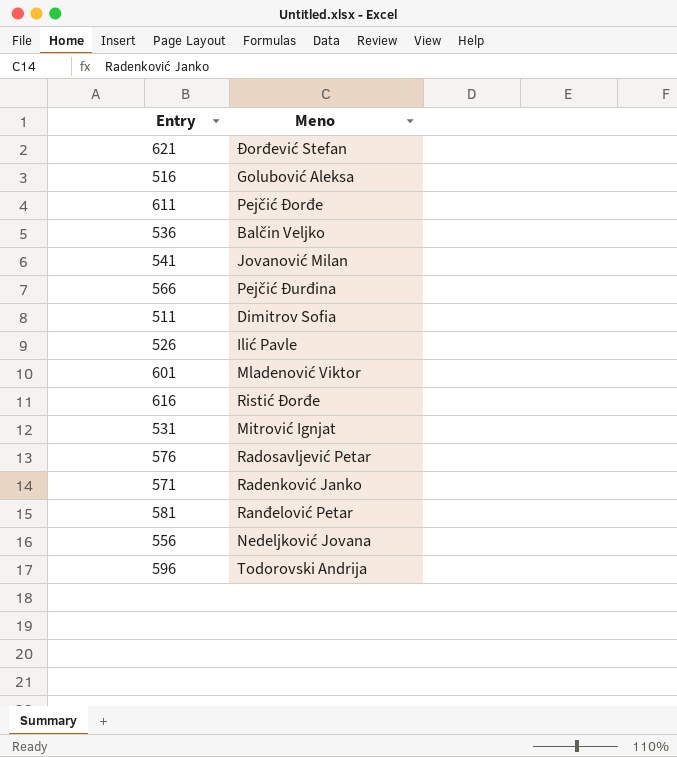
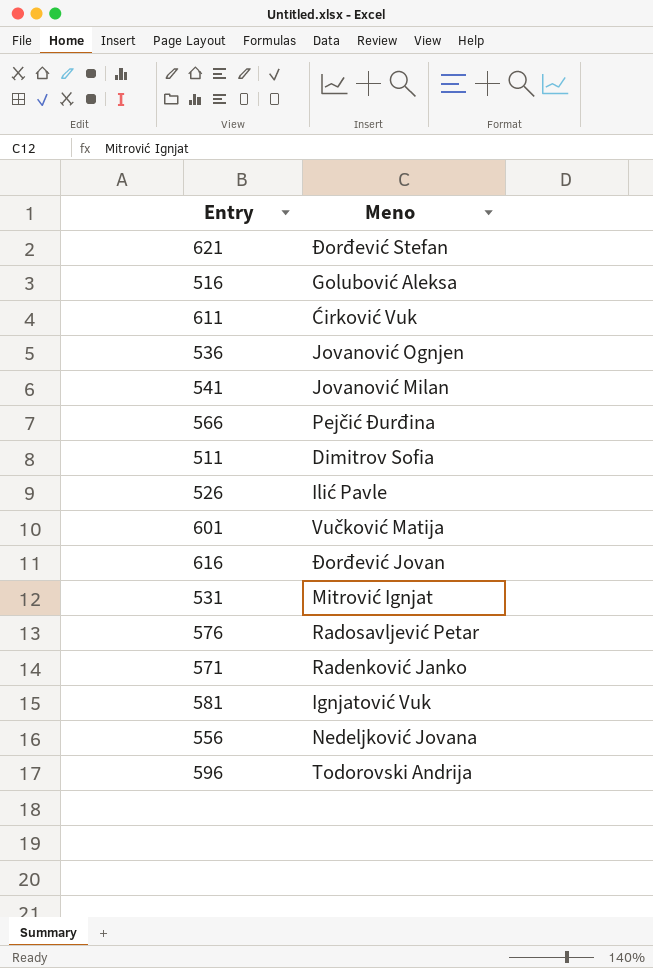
611 | Meno: Pejčić Đorđe -> Ćirković Vuk
536 | Meno: Balčin Veljko -> Jovanović Ognjen
601 | Meno: Mladenović Viktor -> Vučković Matija
616 | Meno: Ristić Đorđe -> Đorđević Jovan
581 | Meno: Ranđelović Petar -> Ignjatović Vuk

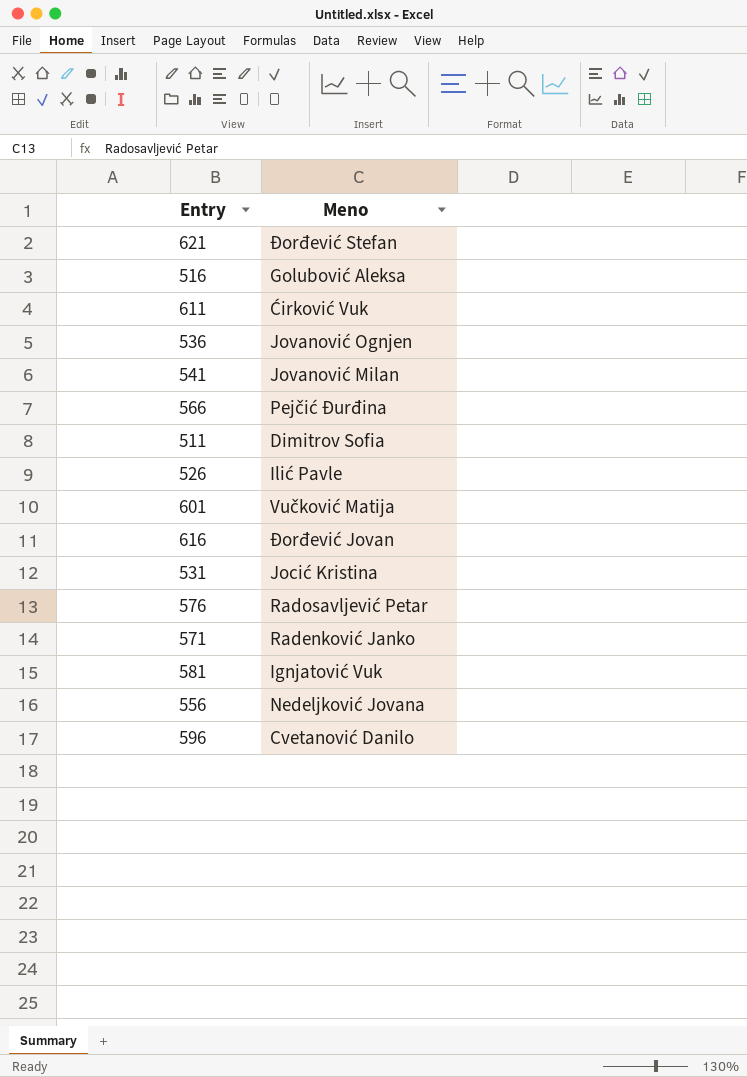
531 | Meno: Mitrović Ignjat -> Jocić Kristina
596 | Meno: Todorovski Andrija -> Cvetanović Danilo

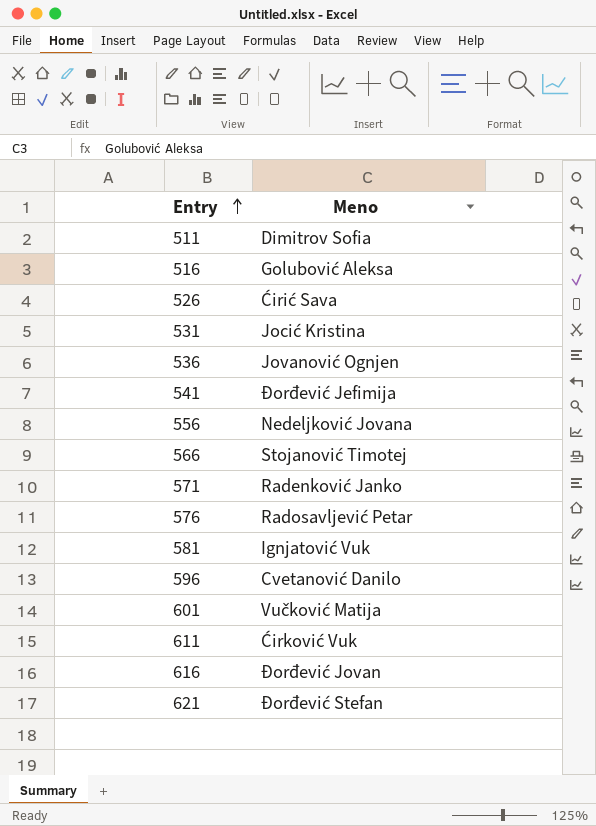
row order: none -> Entry ascending
526 | Meno: Ilić Pavle -> Ćirić Sava
541 | Meno: Jovanović Milan -> Đorđević Jefimija
566 | Meno: Pejčić Đurđina -> Stojanović Timotej

